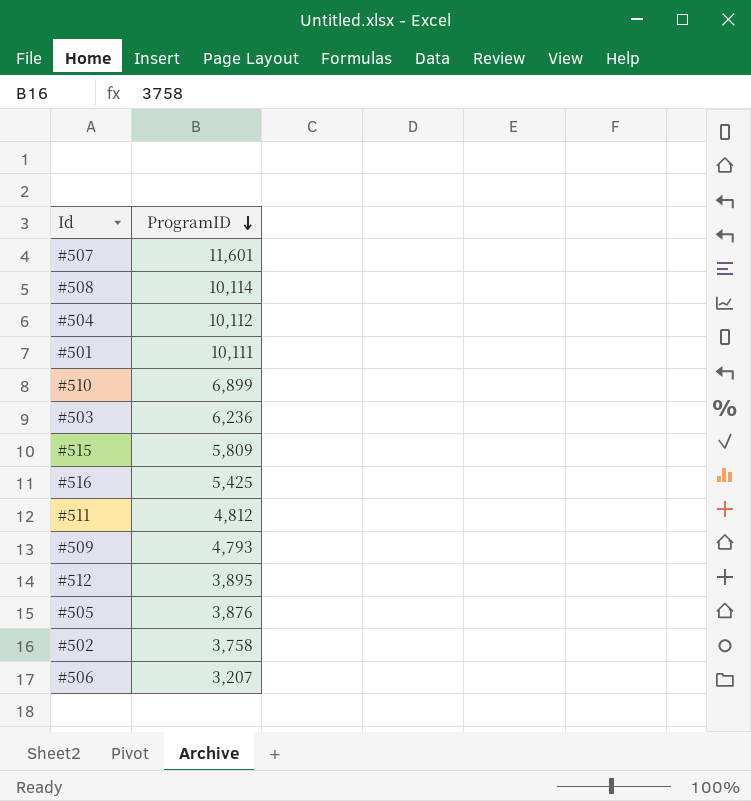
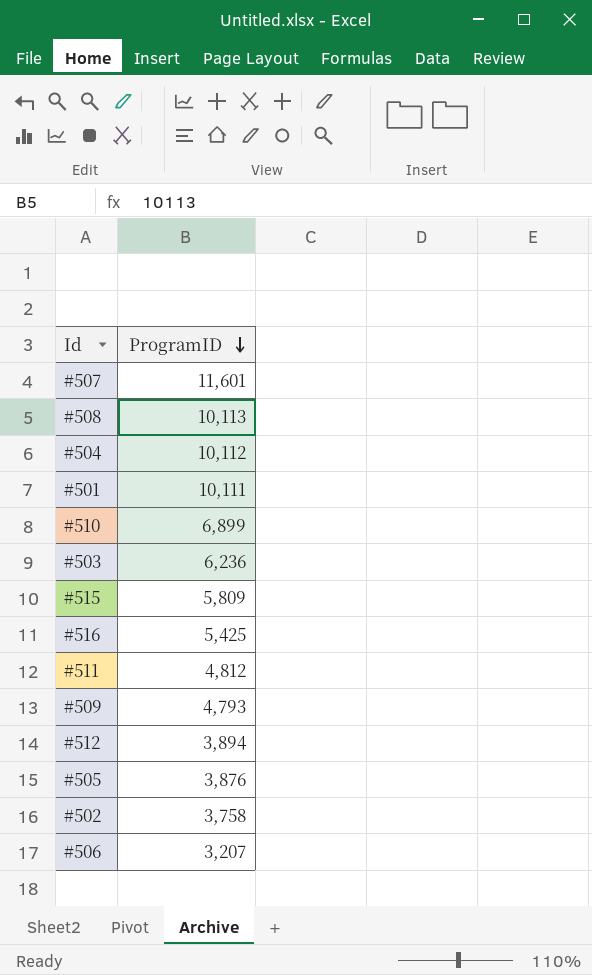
#508 | ProgramID: 10,114 -> 10,113
#512 | ProgramID: 3,895 -> 3,894

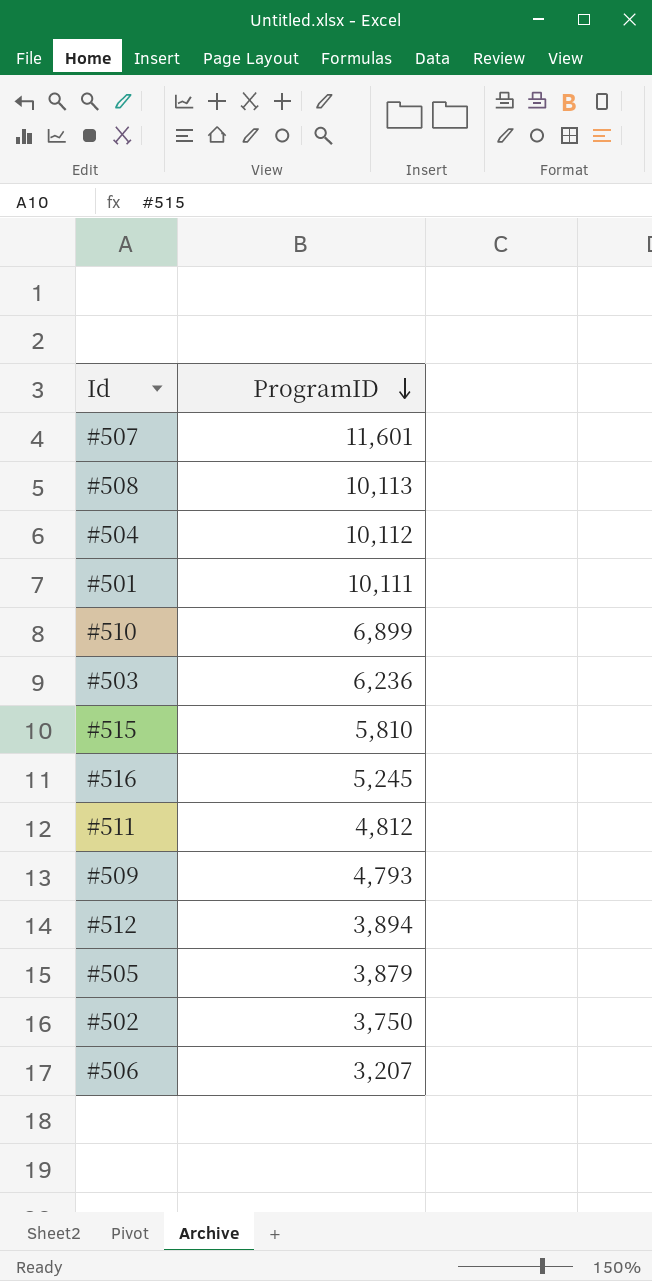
#515 | ProgramID: 5,809 -> 5,810
#516 | ProgramID: 5,425 -> 5,245
#505 | ProgramID: 3,876 -> 3,879
#502 | ProgramID: 3,758 -> 3,750

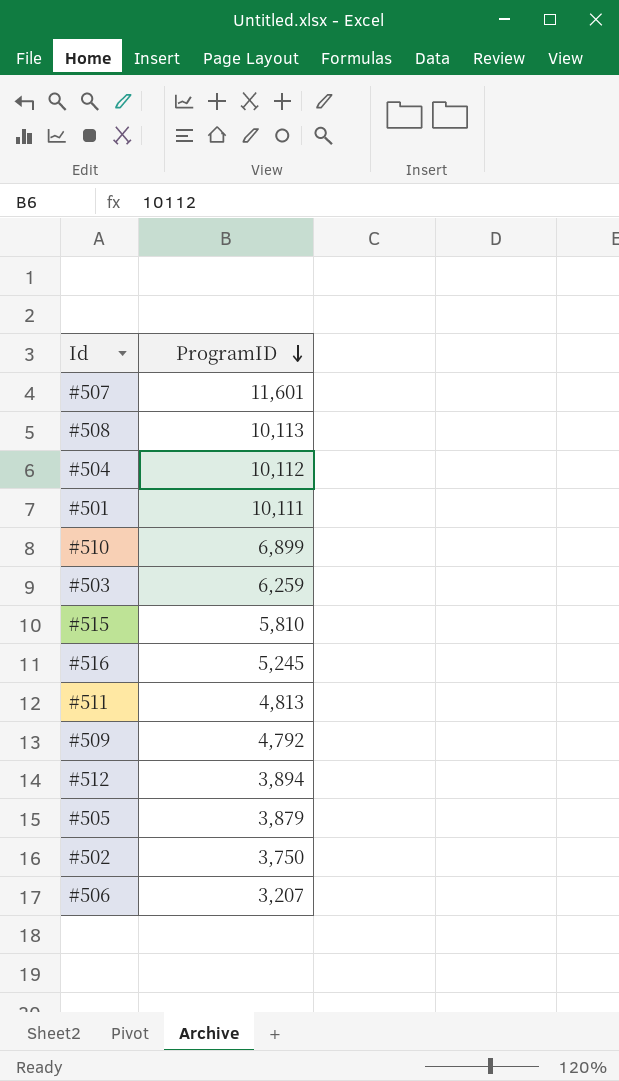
#503 | ProgramID: 6,236 -> 6,259
#511 | ProgramID: 4,812 -> 4,813
#509 | ProgramID: 4,793 -> 4,792

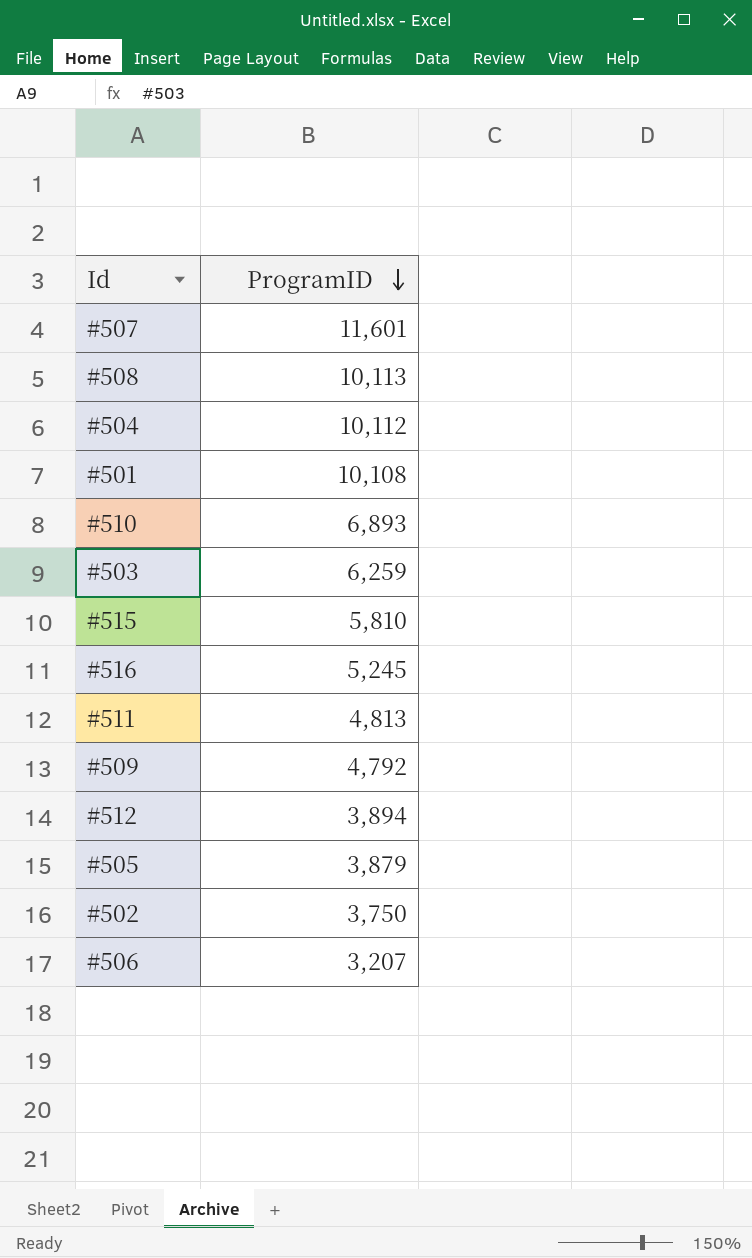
#501 | ProgramID: 10,111 -> 10,108
#510 | ProgramID: 6,899 -> 6,893

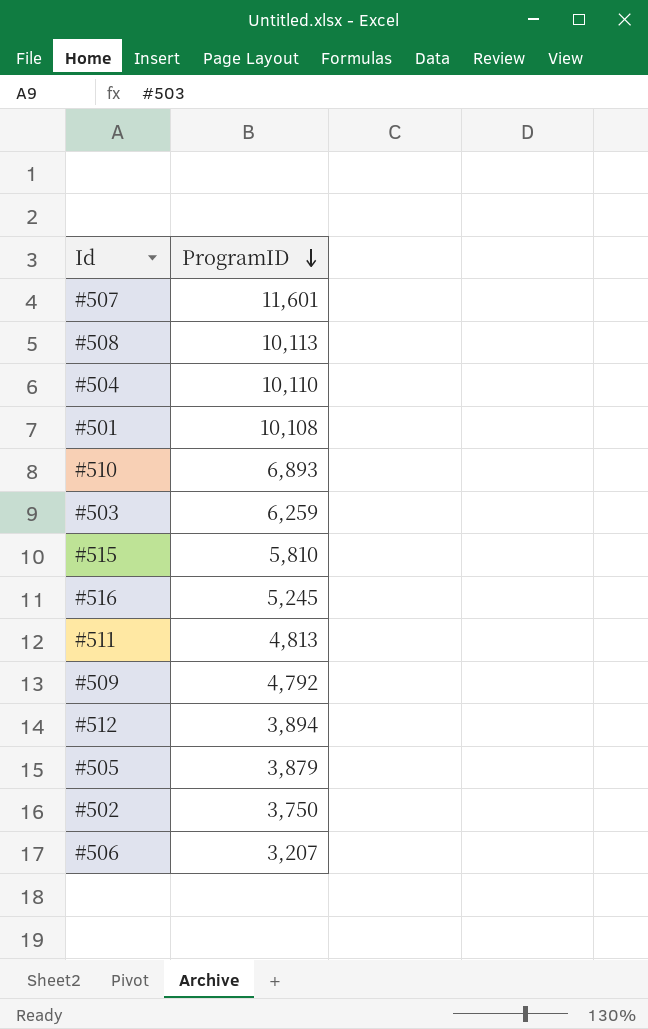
#504 | ProgramID: 10,112 -> 10,110

